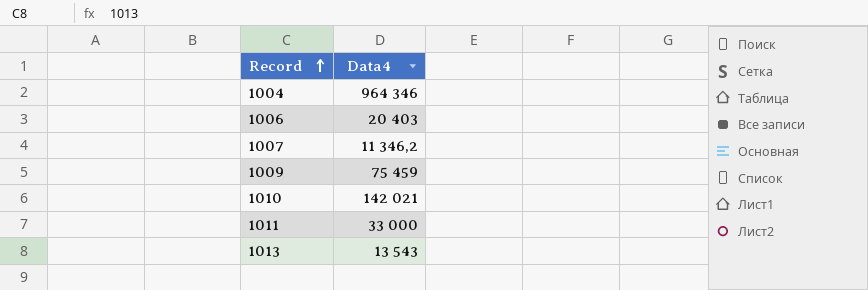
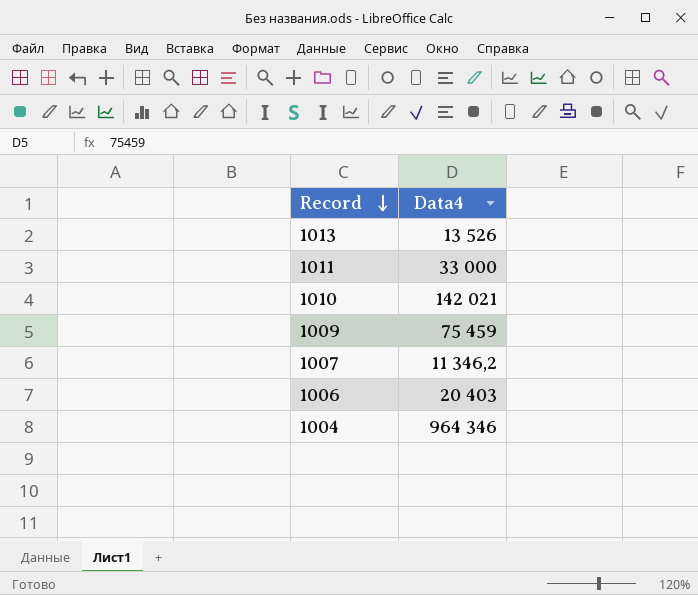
row order: Record ascending -> Record descending
1013 | Data4: 13 543 -> 13 526

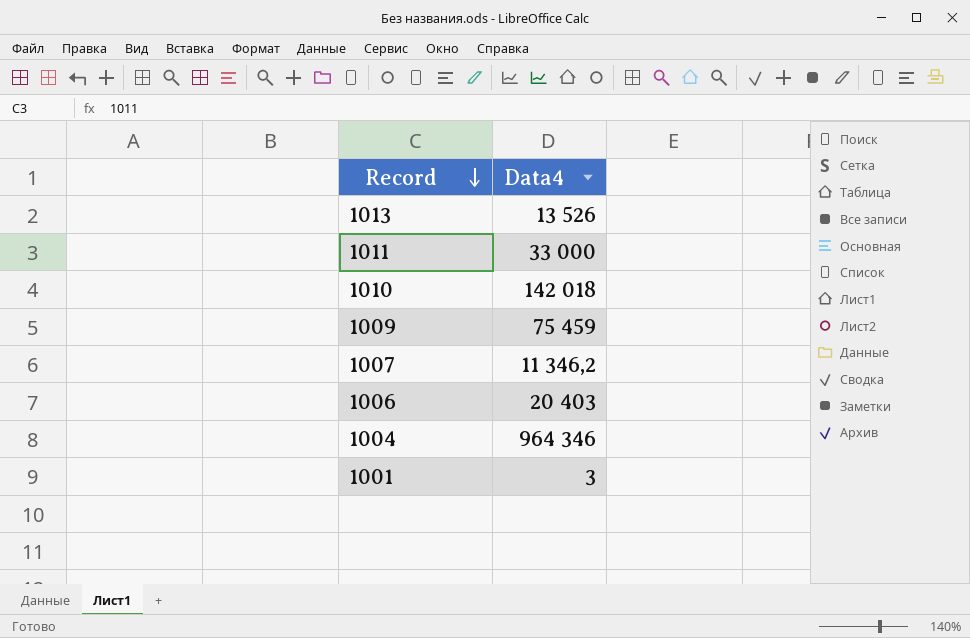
1010 | Data4: 142 021 -> 142 018
row 1001: none -> 3

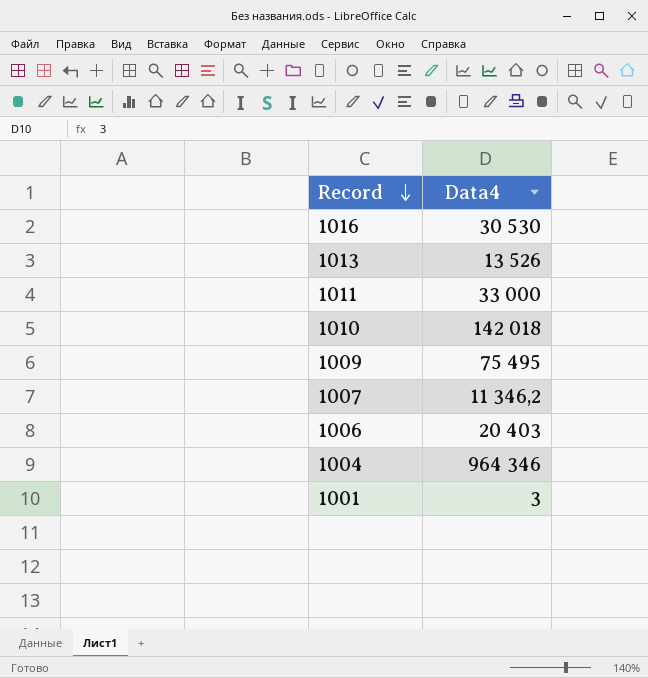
row 1016: none -> 30 530
1009 | Data4: 75 459 -> 75 495

